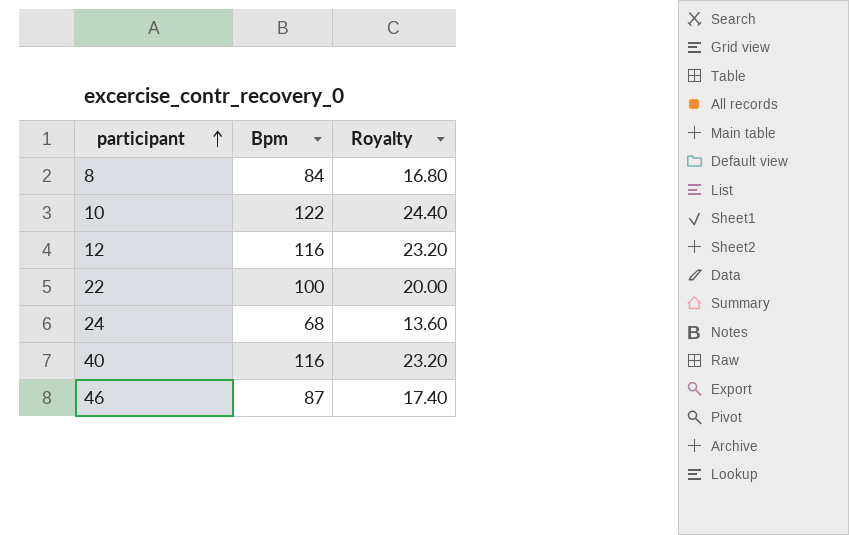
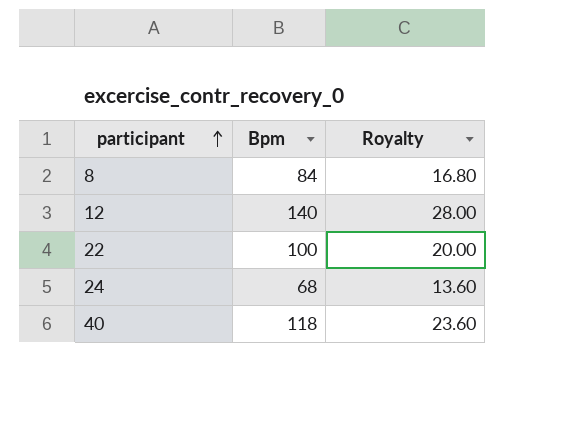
row 10: 122 | 24.40 -> none
row 46: 87 | 17.40 -> none
12 | Bpm: 116 -> 140
12 | Royalty: 23.20 -> 28.00
40 | Bpm: 116 -> 118
40 | Royalty: 23.20 -> 23.60

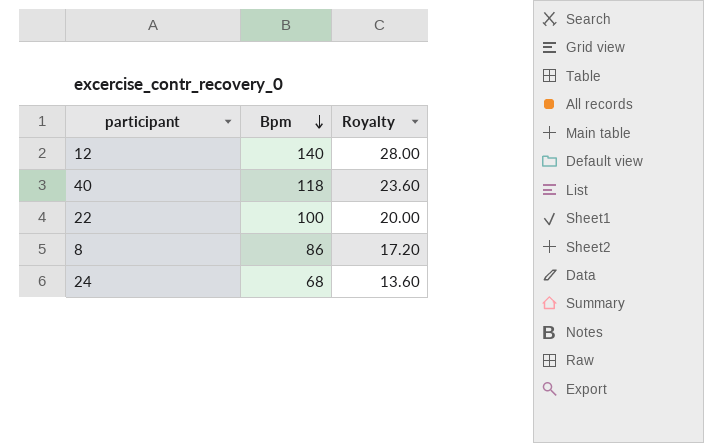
row order: participant ascending -> Bpm descending
8 | Bpm: 84 -> 86
8 | Royalty: 16.80 -> 17.20

